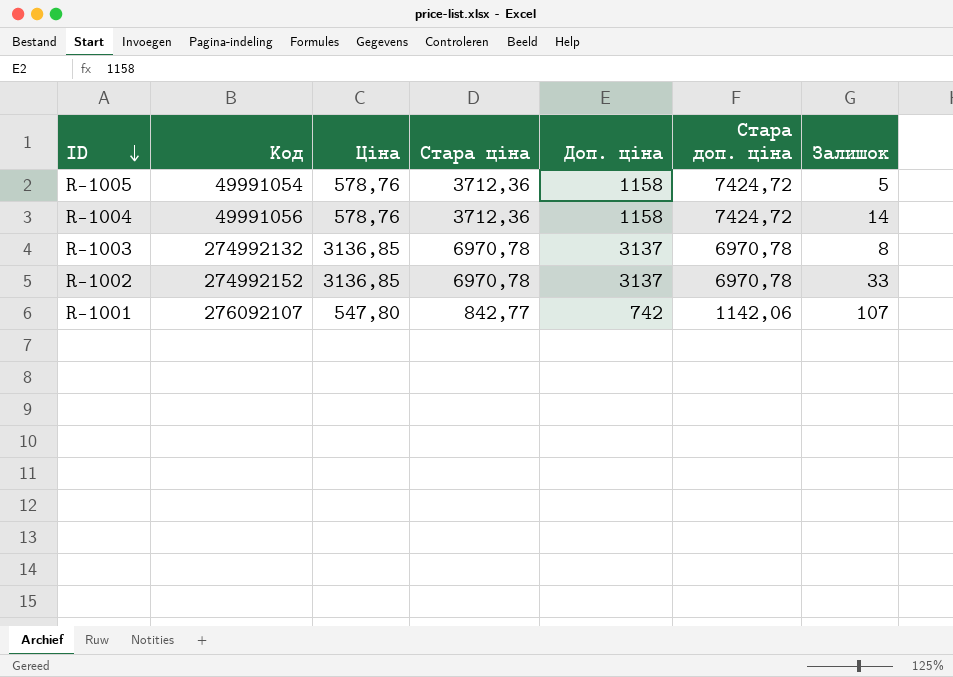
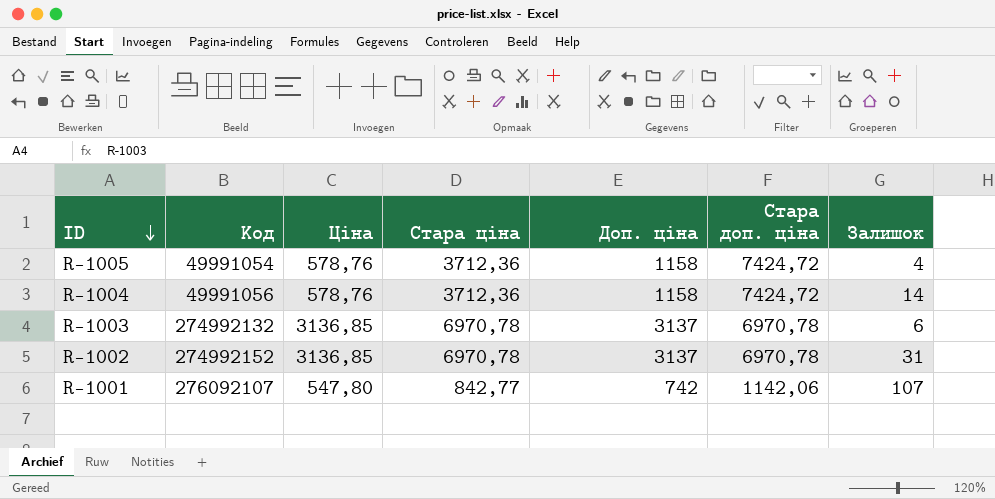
R-1005 | Залишок: 5 -> 4
R-1003 | Залишок: 8 -> 6
R-1002 | Залишок: 33 -> 31

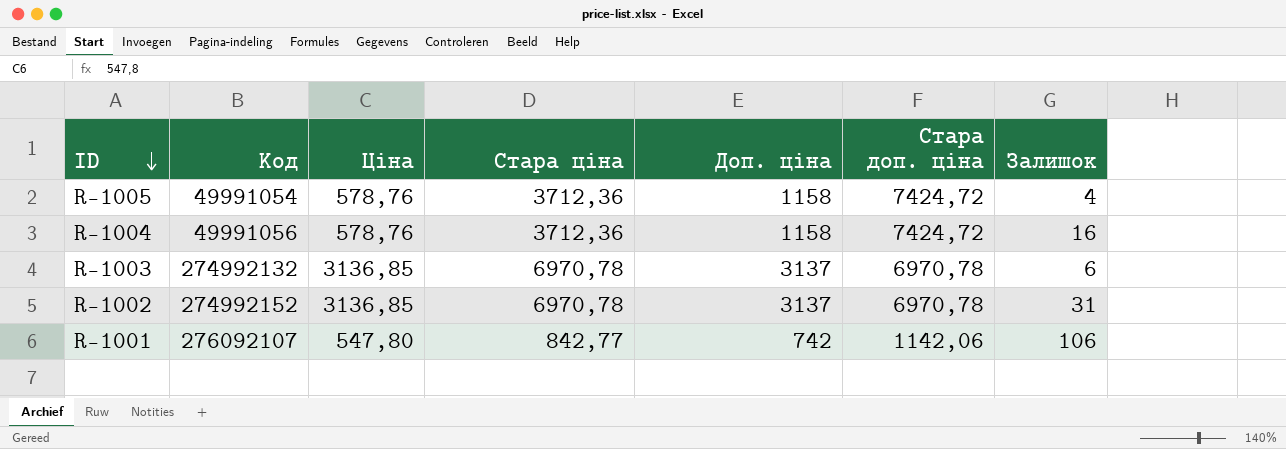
R-1004 | Залишок: 14 -> 16
R-1001 | Залишок: 107 -> 106

